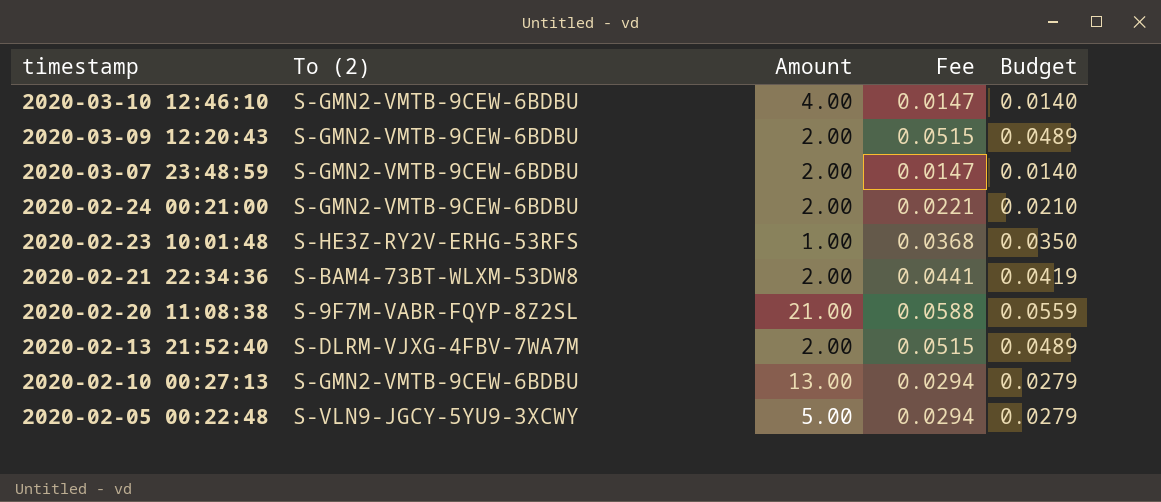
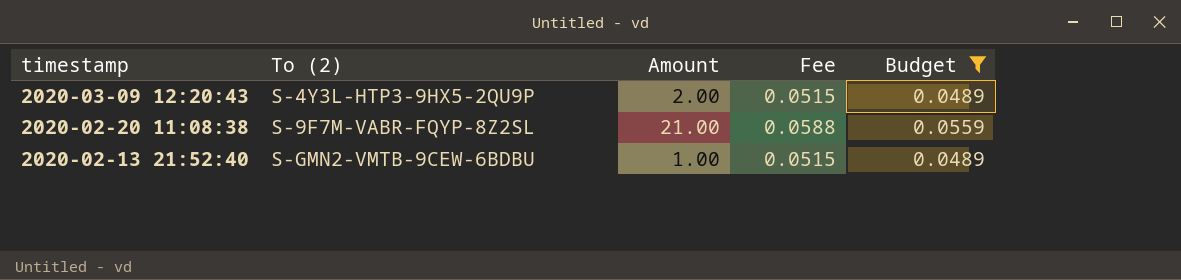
filter: none -> Budget >= 0.0489
2020-03-09 12:20:43 | To (2): S-GMN2-VMTB-9CEW-6BDBU -> S-4Y3L-HTP3-9HX5-2QU9P
2020-02-13 21:52:40 | To (2): S-DLRM-VJXG-4FBV-7WA7M -> S-GMN2-VMTB-9CEW-6BDBU
2020-02-13 21:52:40 | Amount: 2.00 -> 1.00

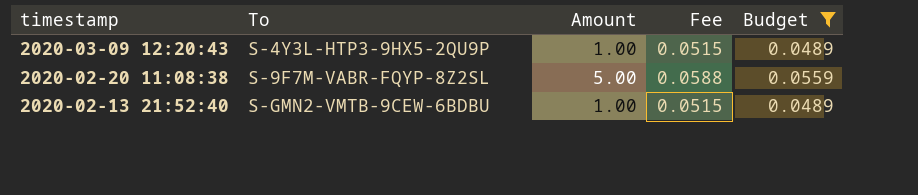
column name: To (2) -> To
2020-03-09 12:20:43 | Amount: 2.00 -> 1.00
2020-02-20 11:08:38 | Amount: 21.00 -> 5.00

